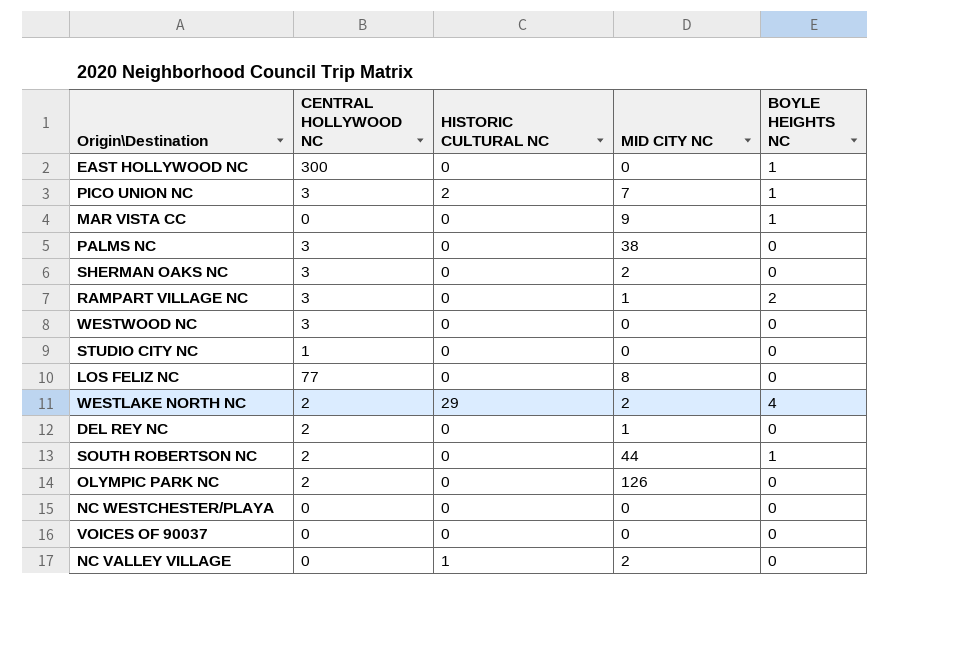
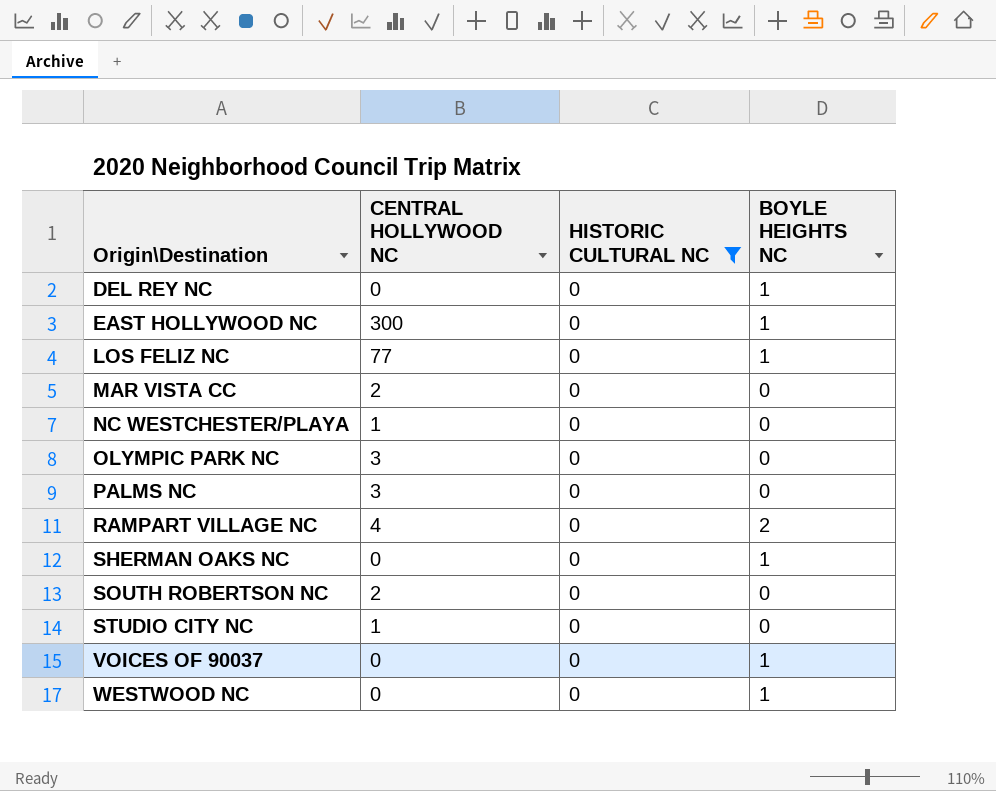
filter: none -> HISTORIC CULTURAL NC = 0
row order: none -> Origin\Destination ascending
column MID CITY NC | position: 4 -> none
DEL REY NC | CENTRAL HOLLYWOOD NC: 2 -> 0
DEL REY NC | BOYLE HEIGHTS NC: 0 -> 1
LOS FELIZ NC | BOYLE HEIGHTS NC: 0 -> 1
MAR VISTA CC | CENTRAL HOLLYWOOD NC: 0 -> 2
MAR VISTA CC | BOYLE HEIGHTS NC: 1 -> 0
NC WESTCHESTER/PLAYA | CENTRAL HOLLYWOOD NC: 0 -> 1
OLYMPIC PARK NC | CENTRAL HOLLYWOOD NC: 2 -> 3
RAMPART VILLAGE NC | CENTRAL HOLLYWOOD NC: 3 -> 4
SHERMAN OAKS NC | CENTRAL HOLLYWOOD NC: 3 -> 0
SHERMAN OAKS NC | BOYLE HEIGHTS NC: 0 -> 1
SOUTH ROBERTSON NC | BOYLE HEIGHTS NC: 1 -> 0
VOICES OF 90037 | BOYLE HEIGHTS NC: 0 -> 1
WESTWOOD NC | CENTRAL HOLLYWOOD NC: 3 -> 0
WESTWOOD NC | BOYLE HEIGHTS NC: 0 -> 1

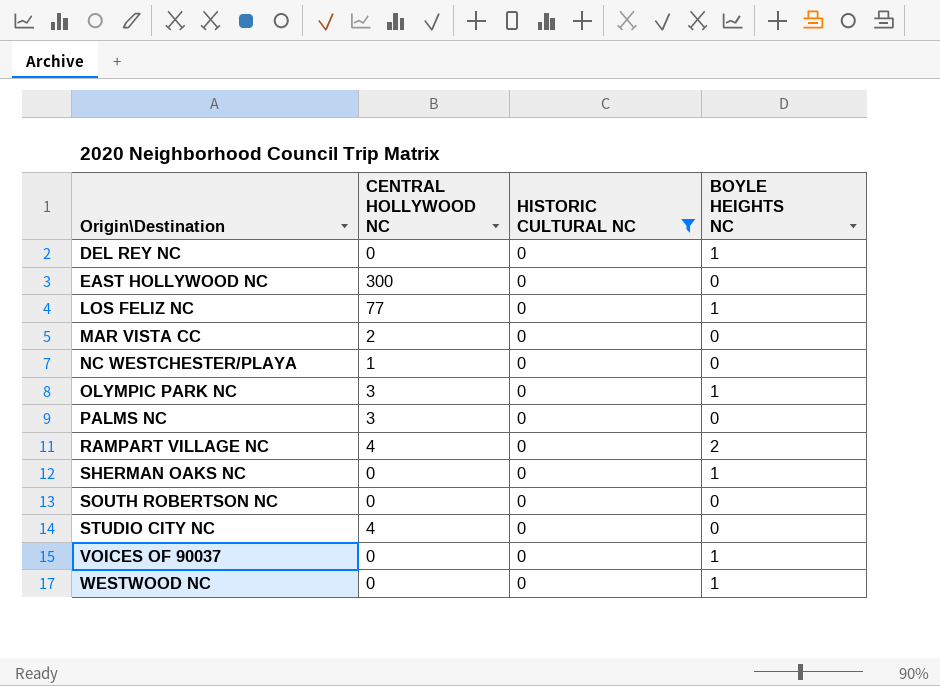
EAST HOLLYWOOD NC | BOYLE HEIGHTS NC: 1 -> 0
OLYMPIC PARK NC | BOYLE HEIGHTS NC: 0 -> 1
SOUTH ROBERTSON NC | CENTRAL HOLLYWOOD NC: 2 -> 0
STUDIO CITY NC | CENTRAL HOLLYWOOD NC: 1 -> 4

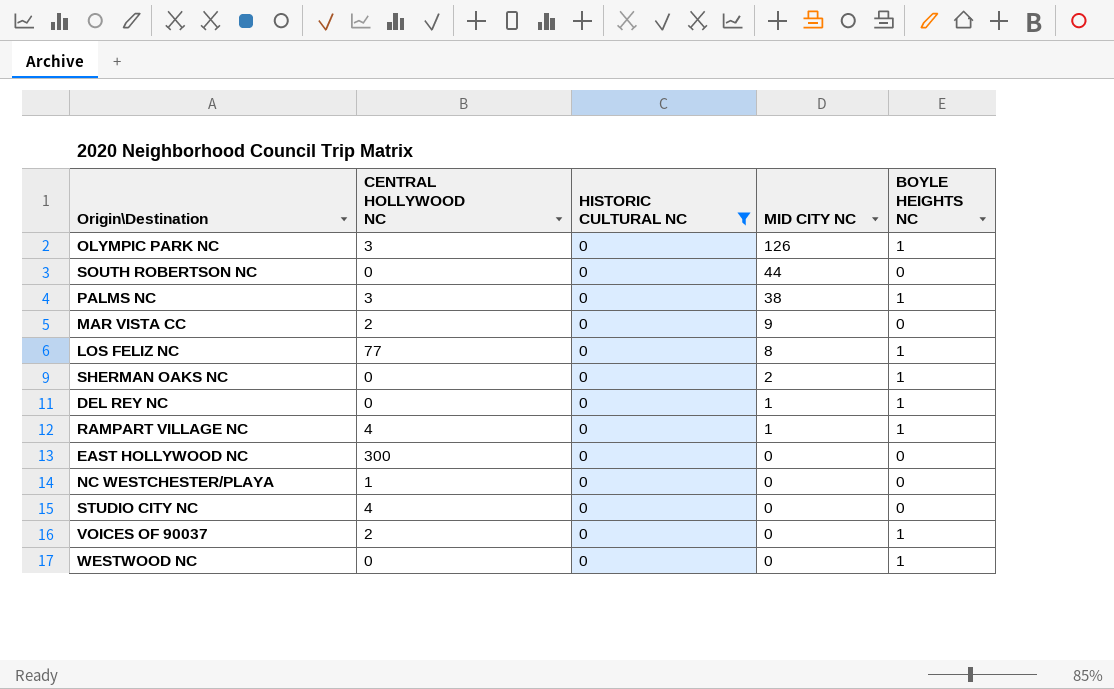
row order: Origin\Destination ascending -> MID CITY NC descending
column MID CITY NC | position: none -> 4
PALMS NC | BOYLE HEIGHTS NC: 0 -> 1
RAMPART VILLAGE NC | BOYLE HEIGHTS NC: 2 -> 1
VOICES OF 90037 | CENTRAL HOLLYWOOD NC: 0 -> 2

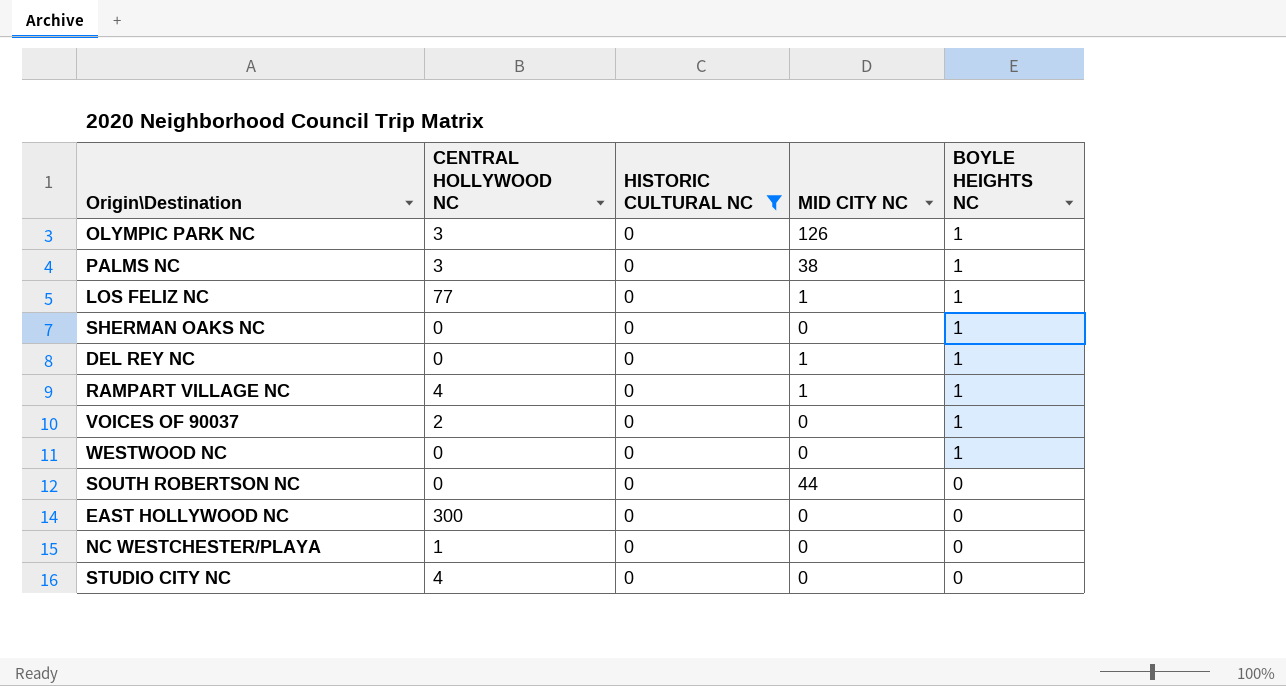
row order: MID CITY NC descending -> BOYLE HEIGHTS NC descending
row MAR VISTA CC: 2 | 0 | 9 | 0 -> none
LOS FELIZ NC | MID CITY NC: 8 -> 1
SHERMAN OAKS NC | MID CITY NC: 2 -> 0

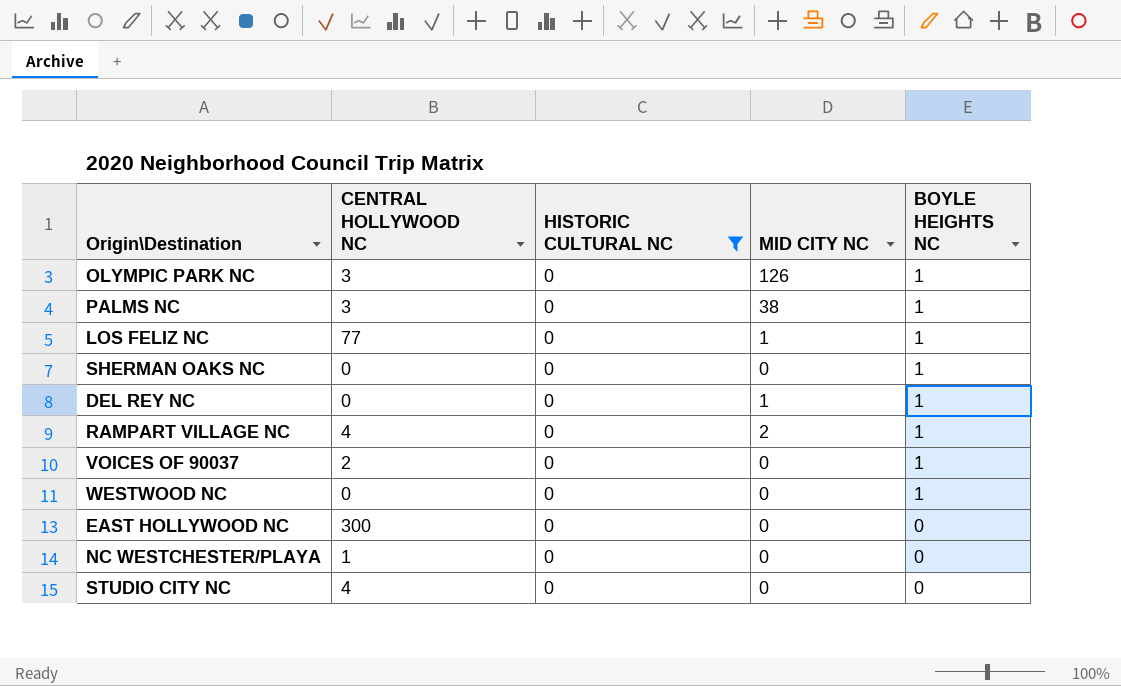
row SOUTH ROBERTSON NC: 0 | 0 | 44 | 0 -> none
RAMPART VILLAGE NC | MID CITY NC: 1 -> 2

